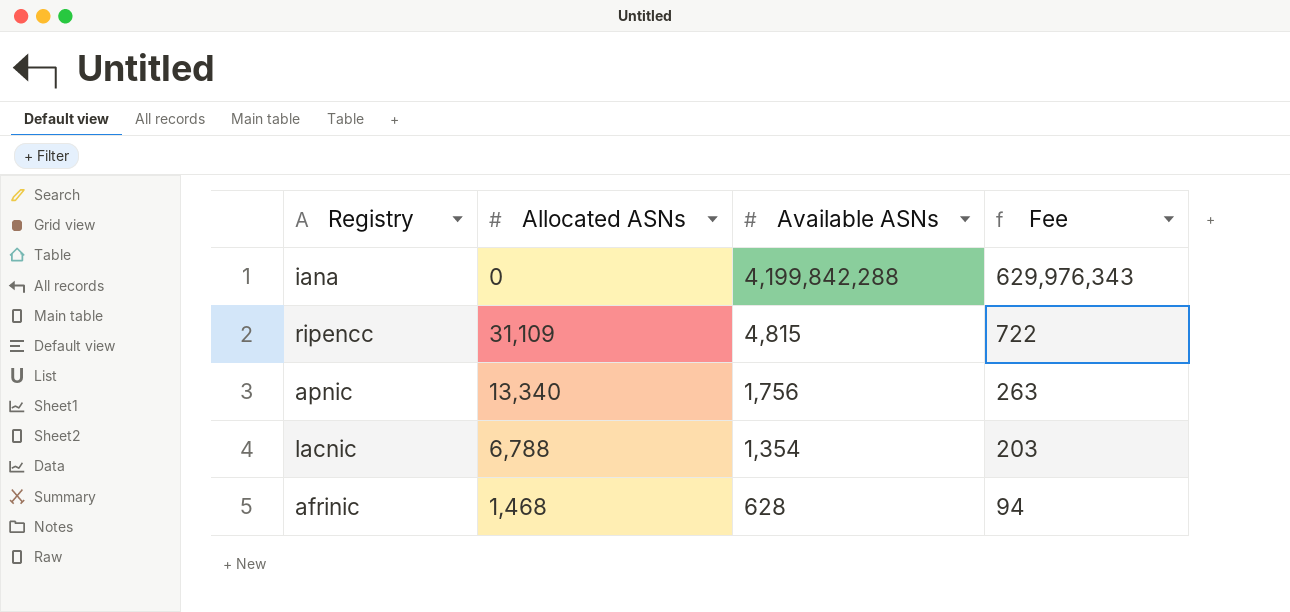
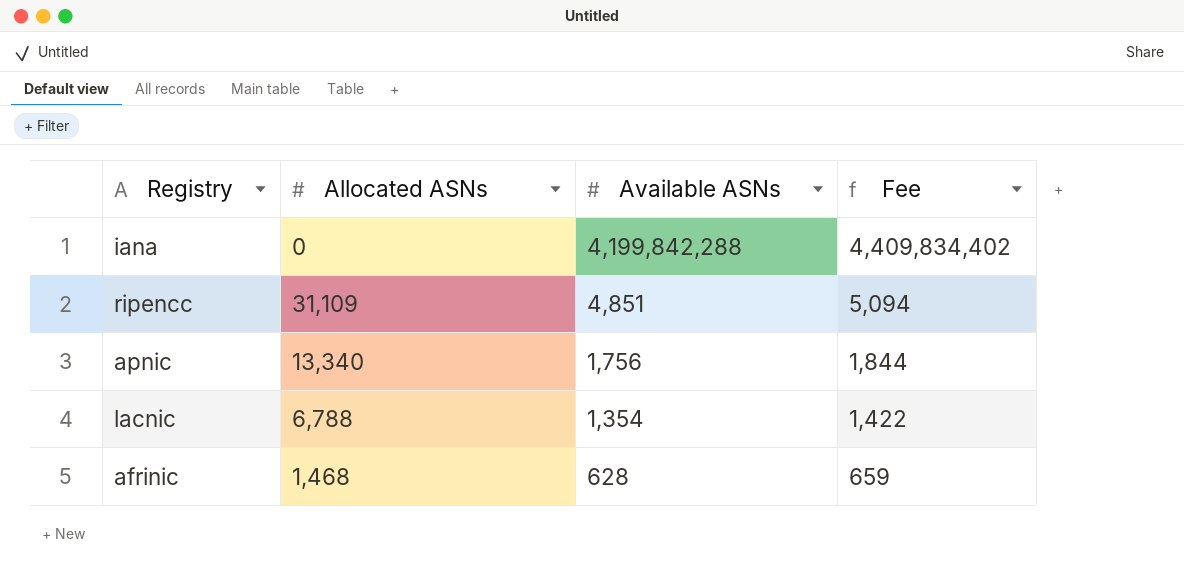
column Fee | formula: [Available ASNs] * 0.15 -> [Available ASNs] * 1.05
ripencc | Available ASNs: 4,815 -> 4,851

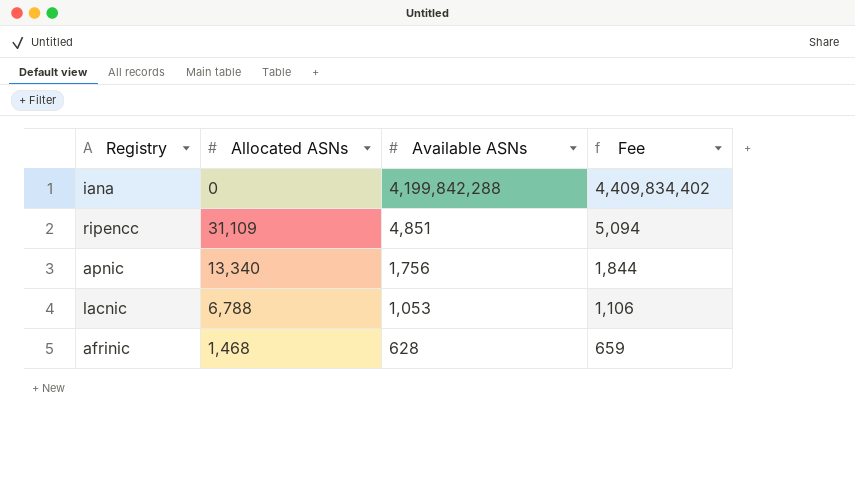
lacnic | Available ASNs: 1,354 -> 1,053
lacnic | Fee: 1,422 -> 1,106

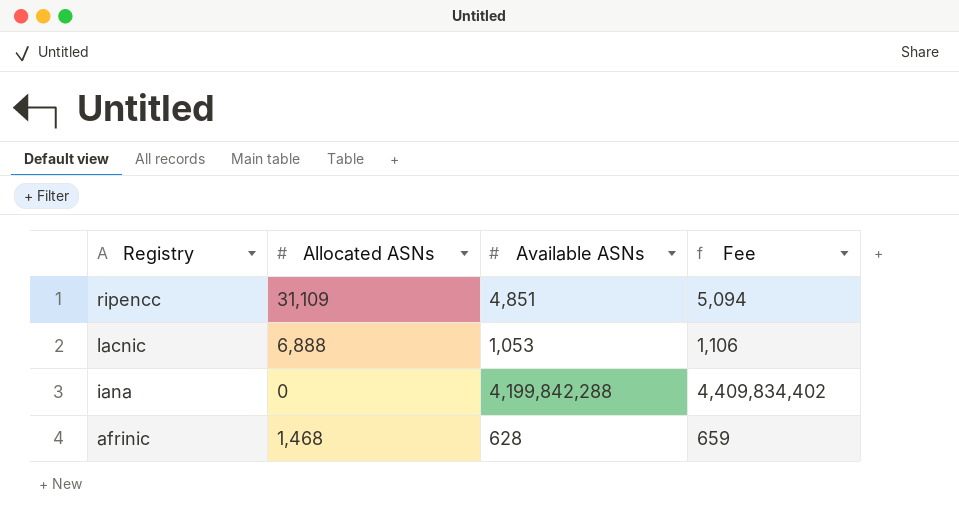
row order: Available ASNs descending -> Registry descending
row apnic: 13,340 | 1,756 | 1,844 -> none
lacnic | Allocated ASNs: 6,788 -> 6,888

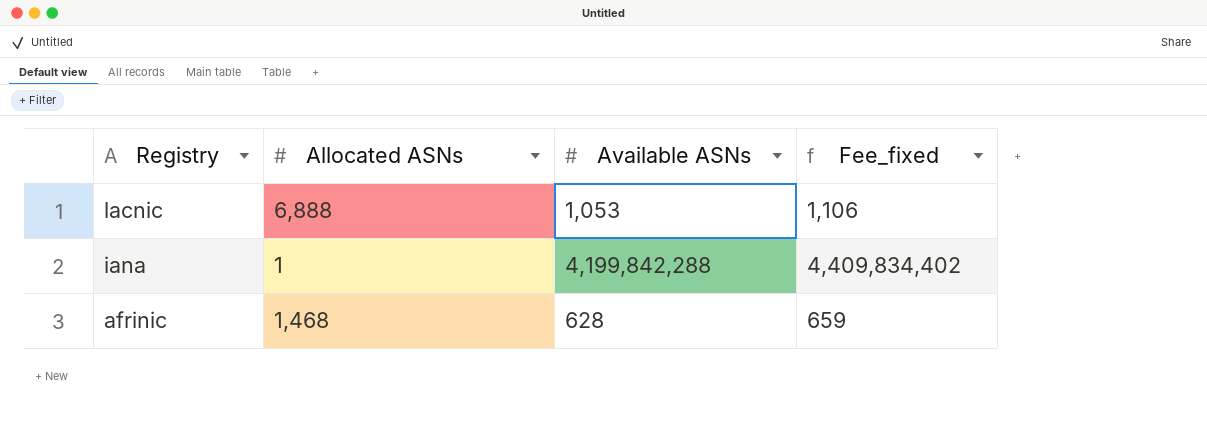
column name: Fee -> Fee_fixed
row ripencc: 31,109 | 4,851 | 5,094 -> none
iana | Allocated ASNs: 0 -> 1

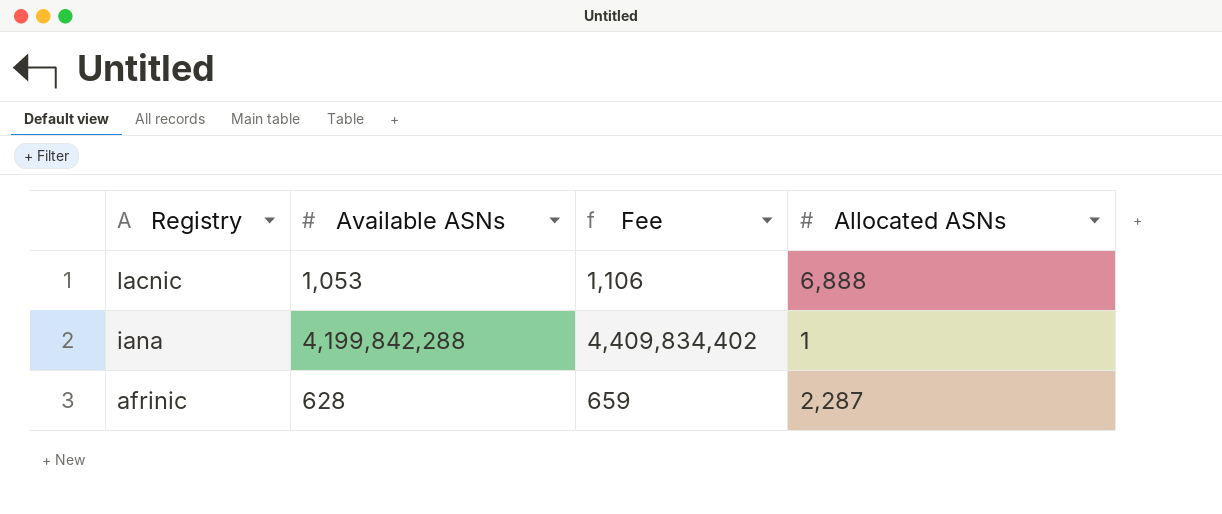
column name: Fee_fixed -> Fee
column Allocated ASNs | position: 2 -> 4
afrinic | Allocated ASNs: 1,468 -> 2,287

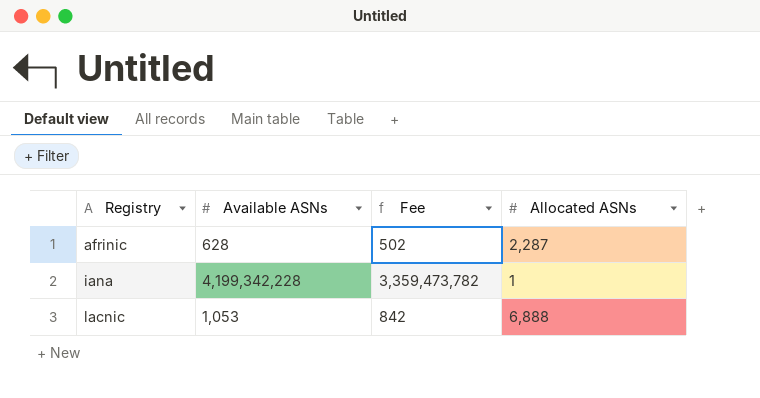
row order: Registry descending -> Registry ascending
column Fee | formula: [Available ASNs] * 1.05 -> [Available ASNs] * 0.8
iana | Available ASNs: 4,199,842,288 -> 4,199,342,228

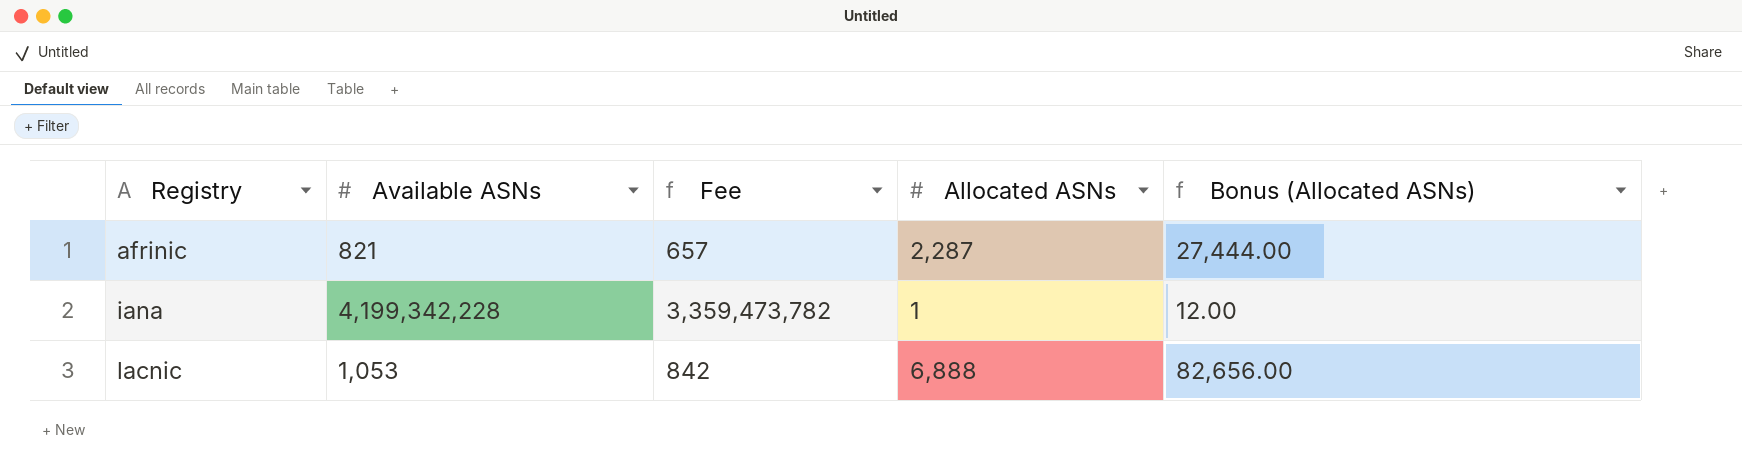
column Bonus (Allocated ASNs) | formula: none -> [Allocated ASNs] * 12
afrinic | Available ASNs: 628 -> 821
afrinic | Fee: 502 -> 657

